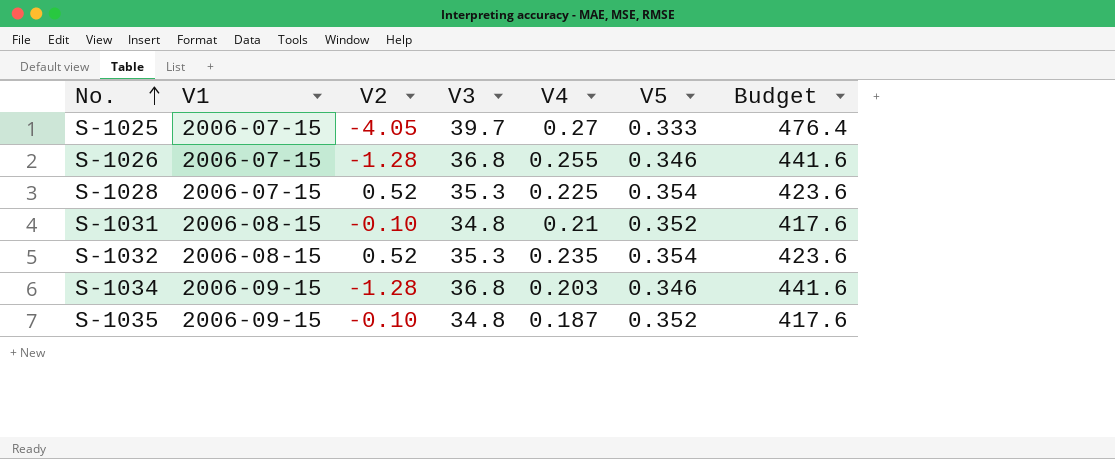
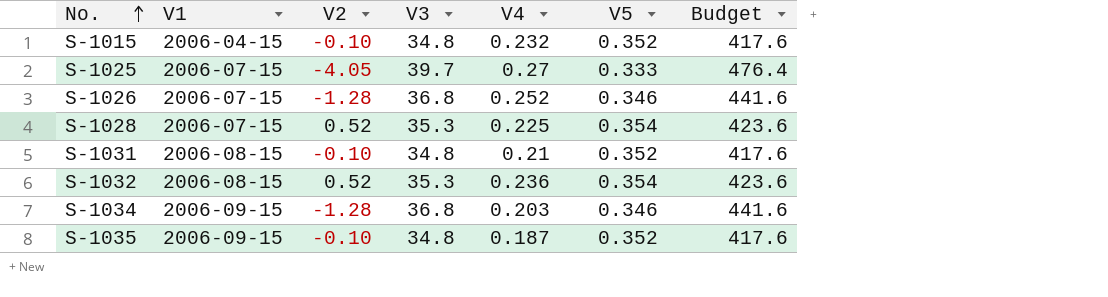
row S-1015: none -> 2006-04-15 | -0.10 | 34.8 | 0.232 | 0.352 | 417.6
S-1026 | V4: 0.255 -> 0.252
S-1032 | V4: 0.235 -> 0.236

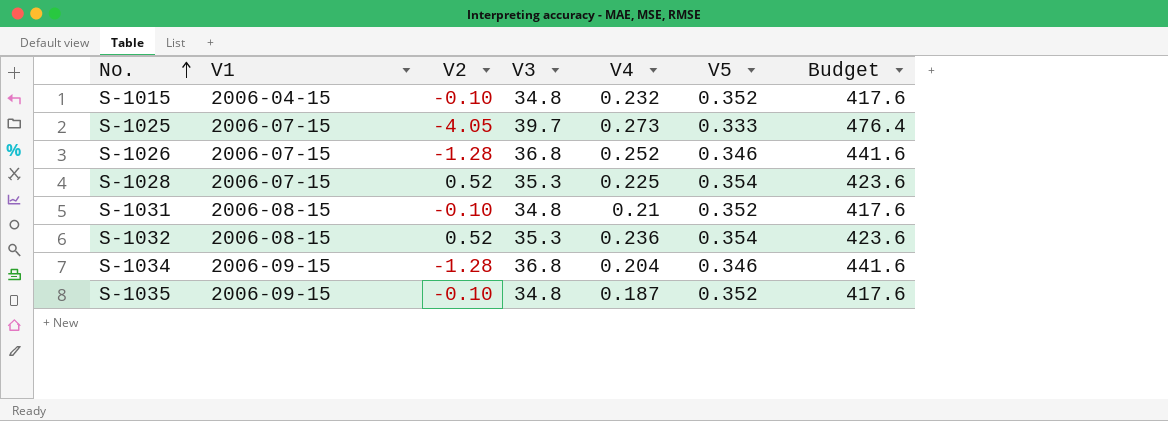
S-1025 | V4: 0.27 -> 0.273
S-1034 | V4: 0.203 -> 0.204

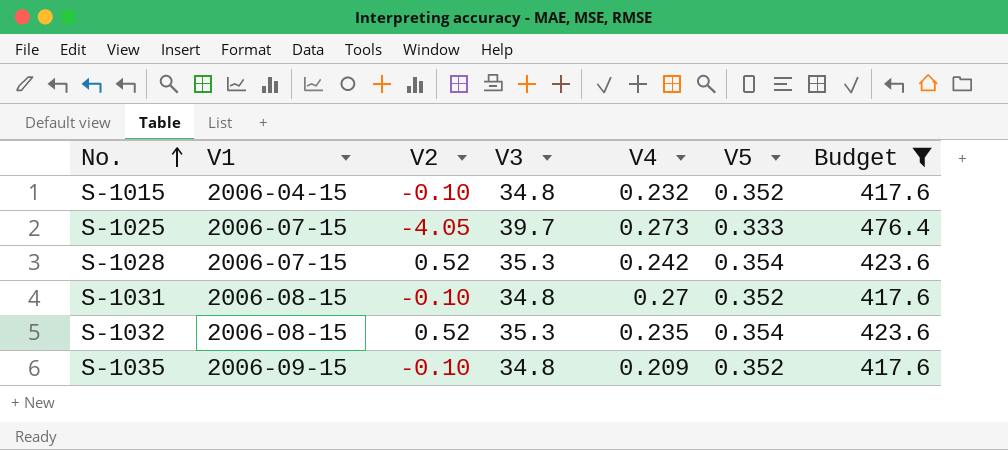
filter: none -> Budget != 441.6
S-1028 | V4: 0.225 -> 0.242
S-1031 | V4: 0.21 -> 0.27
S-1032 | V4: 0.236 -> 0.235
S-1035 | V4: 0.187 -> 0.209

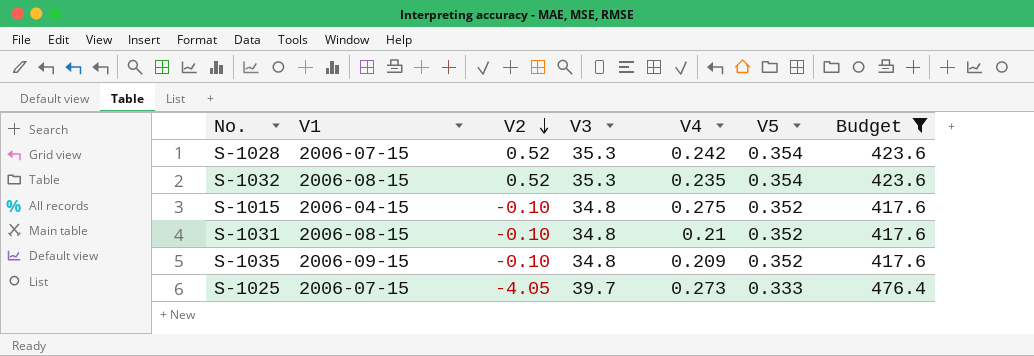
row order: No. ascending -> V2 descending
S-1015 | V4: 0.232 -> 0.275
S-1031 | V4: 0.27 -> 0.21

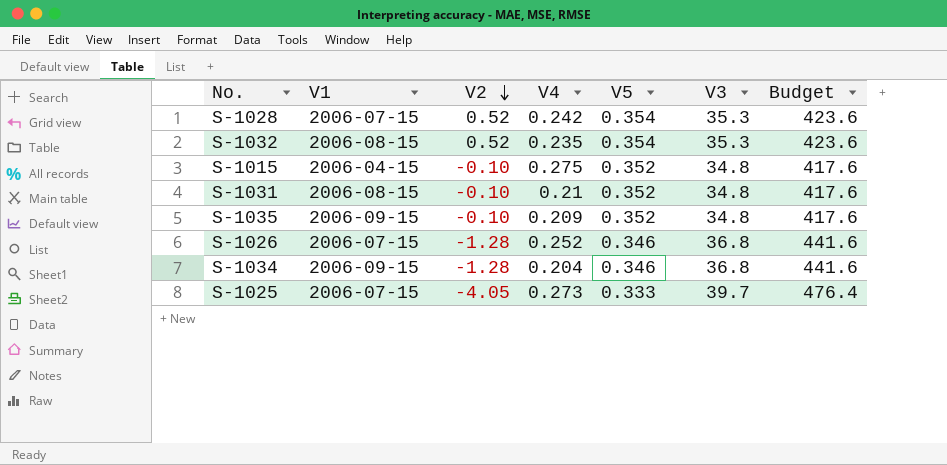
filter: Budget != 441.6 -> none
column V3 | position: 4 -> 6

